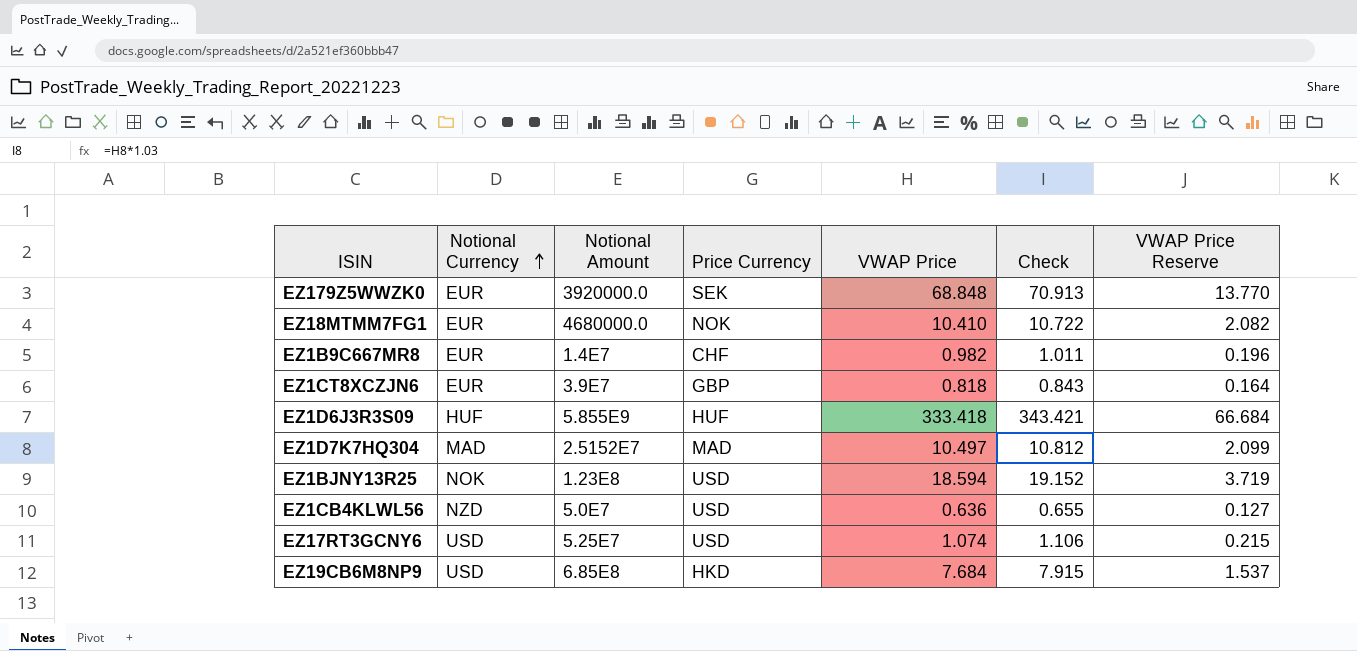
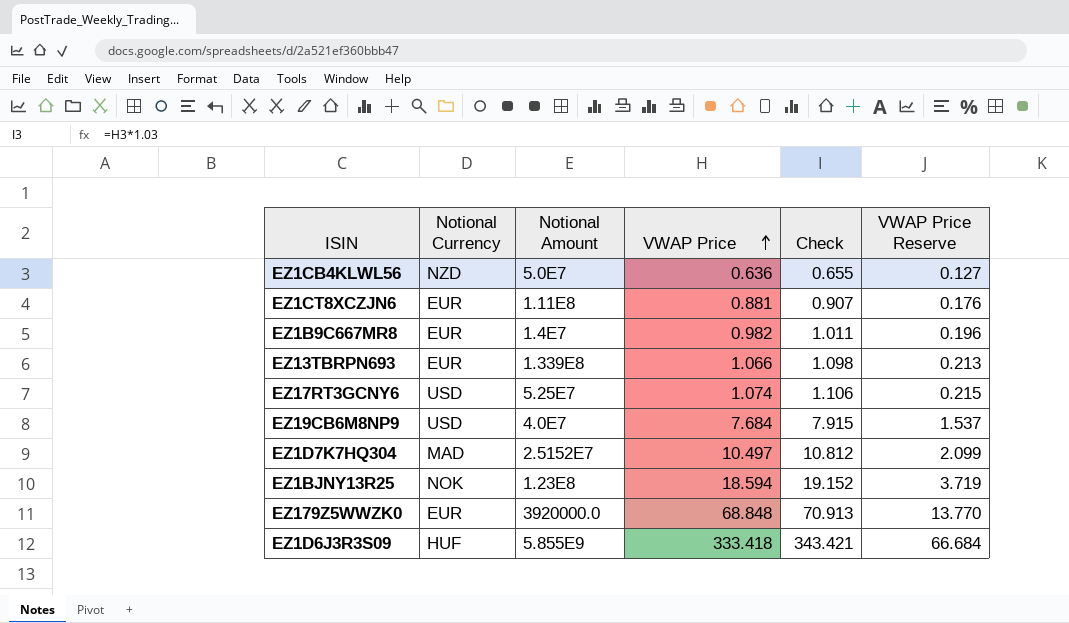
row order: Notional Currency ascending -> VWAP Price ascending
column Price Currency | position: 4 -> none
row EZ18MTMM7FG1: EUR | 4680000.0 | NOK | 10.410 | 10.722 | 2.082 -> none
EZ1CT8XCZJN6 | Notional Amount: 3.9E7 -> 1.11E8
EZ1CT8XCZJN6 | VWAP Price: 0.818 -> 0.881
EZ1CT8XCZJN6 | Check: 0.843 -> 0.907
EZ1CT8XCZJN6 | VWAP Price Reserve: 0.164 -> 0.176
row EZ13TBRPN693: none -> EUR | 1.339E8 | 1.066 | 1.098 | 0.213
EZ19CB6M8NP9 | Notional Amount: 6.85E8 -> 4.0E7

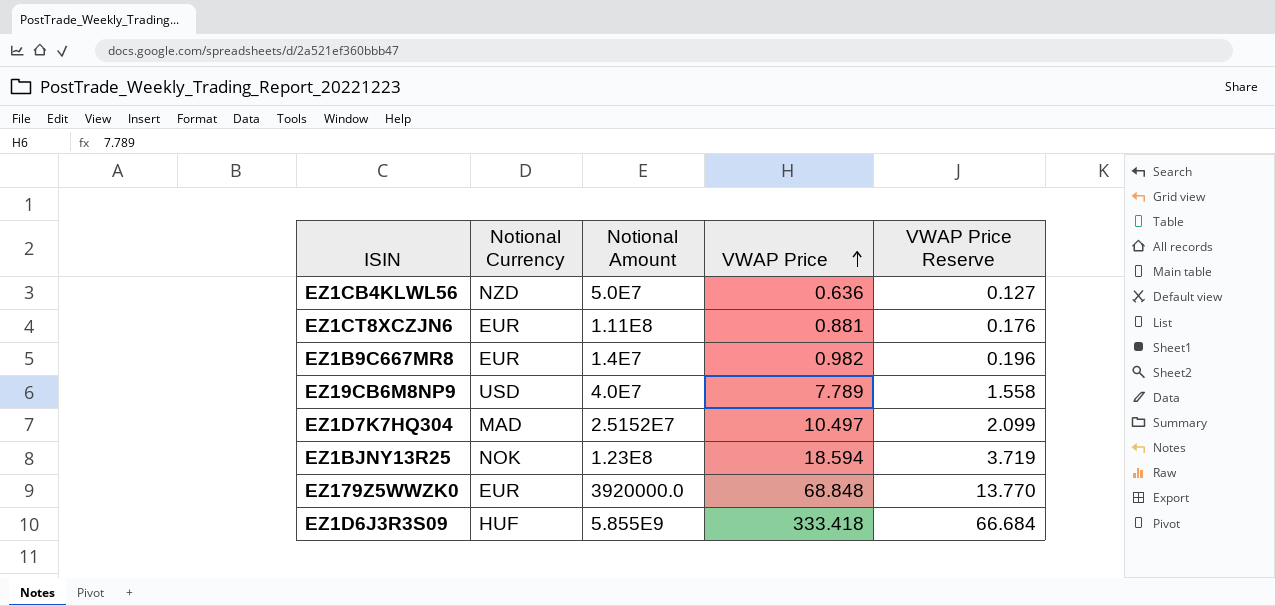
column Check | formula: [VWAP Price] * 1.03 -> none
row EZ13TBRPN693: EUR | 1.339E8 | 1.066 | 1.098 | 0.213 -> none
row EZ17RT3GCNY6: USD | 5.25E7 | 1.074 | 1.106 | 0.215 -> none
EZ19CB6M8NP9 | VWAP Price: 7.684 -> 7.789
EZ19CB6M8NP9 | VWAP Price Reserve: 1.537 -> 1.558

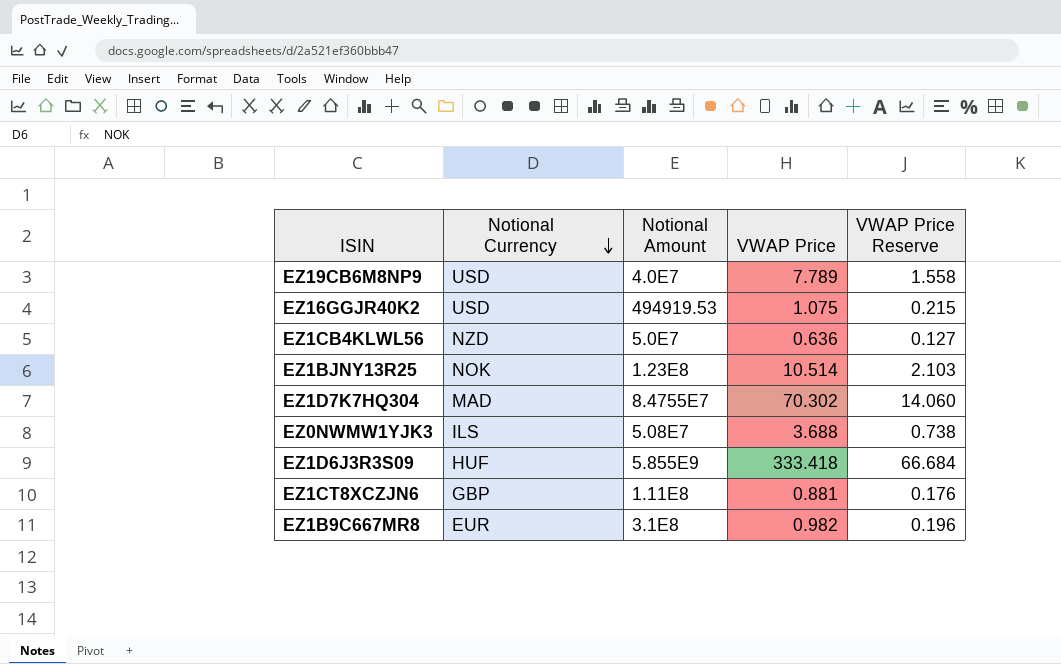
row order: VWAP Price ascending -> Notional Currency descending
row EZ179Z5WWZK0: EUR | 3920000.0 | 68.848 | 13.770 -> none
row EZ16GGJR40K2: none -> USD | 494919.53 | 1.075 | 0.215
EZ1BJNY13R25 | VWAP Price: 18.594 -> 10.514
EZ1BJNY13R25 | VWAP Price Reserve: 3.719 -> 2.103
EZ1D7K7HQ304 | Notional Amount: 2.5152E7 -> 8.4755E7
EZ1D7K7HQ304 | VWAP Price: 10.497 -> 70.302
EZ1D7K7HQ304 | VWAP Price Reserve: 2.099 -> 14.060
row EZ0NWMW1YJK3: none -> ILS | 5.08E7 | 3.688 | 0.738
EZ1CT8XCZJN6 | Notional Currency: EUR -> GBP
EZ1B9C667MR8 | Notional Amount: 1.4E7 -> 3.1E8

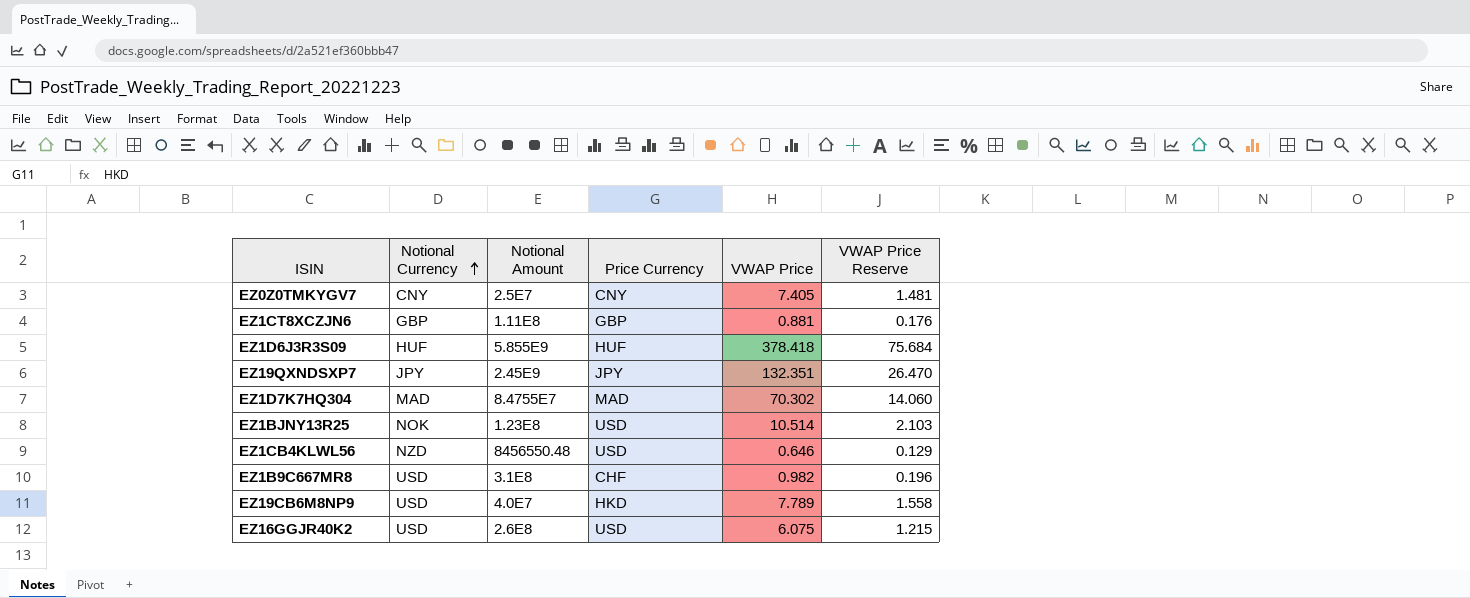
row order: Notional Currency descending -> Notional Currency ascending
column Price Currency | position: none -> 4
row EZ0NWMW1YJK3: ILS | 5.08E7 | 3.688 | 0.738 -> none
row EZ0Z0TMKYGV7: none -> CNY | 2.5E7 | CNY | 7.405 | 1.481
EZ1D6J3R3S09 | VWAP Price: 333.418 -> 378.418
EZ1D6J3R3S09 | VWAP Price Reserve: 66.684 -> 75.684
row EZ19QXNDSXP7: none -> JPY | 2.45E9 | JPY | 132.351 | 26.470
EZ1CB4KLWL56 | Notional Amount: 5.0E7 -> 8456550.48
EZ1CB4KLWL56 | VWAP Price: 0.636 -> 0.646
EZ1CB4KLWL56 | VWAP Price Reserve: 0.127 -> 0.129
EZ1B9C667MR8 | Notional Currency: EUR -> USD
EZ16GGJR40K2 | Notional Amount: 494919.53 -> 2.6E8
EZ16GGJR40K2 | VWAP Price: 1.075 -> 6.075
EZ16GGJR40K2 | VWAP Price Reserve: 0.215 -> 1.215

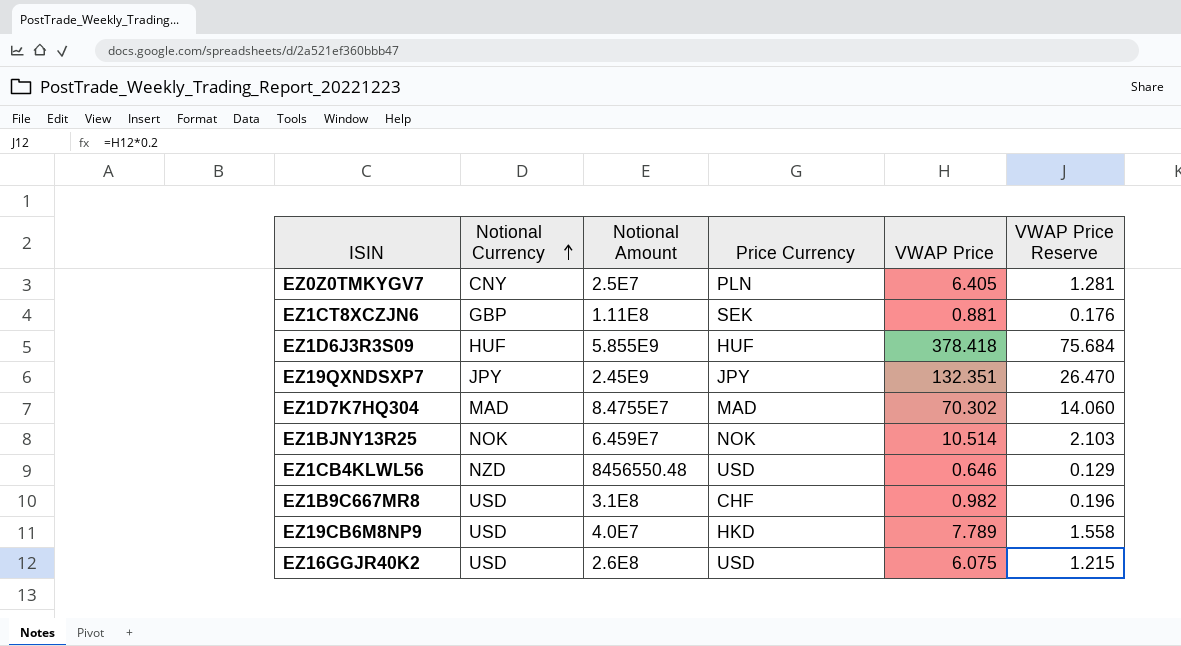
EZ0Z0TMKYGV7 | Price Currency: CNY -> PLN
EZ0Z0TMKYGV7 | VWAP Price: 7.405 -> 6.405
EZ0Z0TMKYGV7 | VWAP Price Reserve: 1.481 -> 1.281
EZ1CT8XCZJN6 | Price Currency: GBP -> SEK
EZ1BJNY13R25 | Notional Amount: 1.23E8 -> 6.459E7
EZ1BJNY13R25 | Price Currency: USD -> NOK

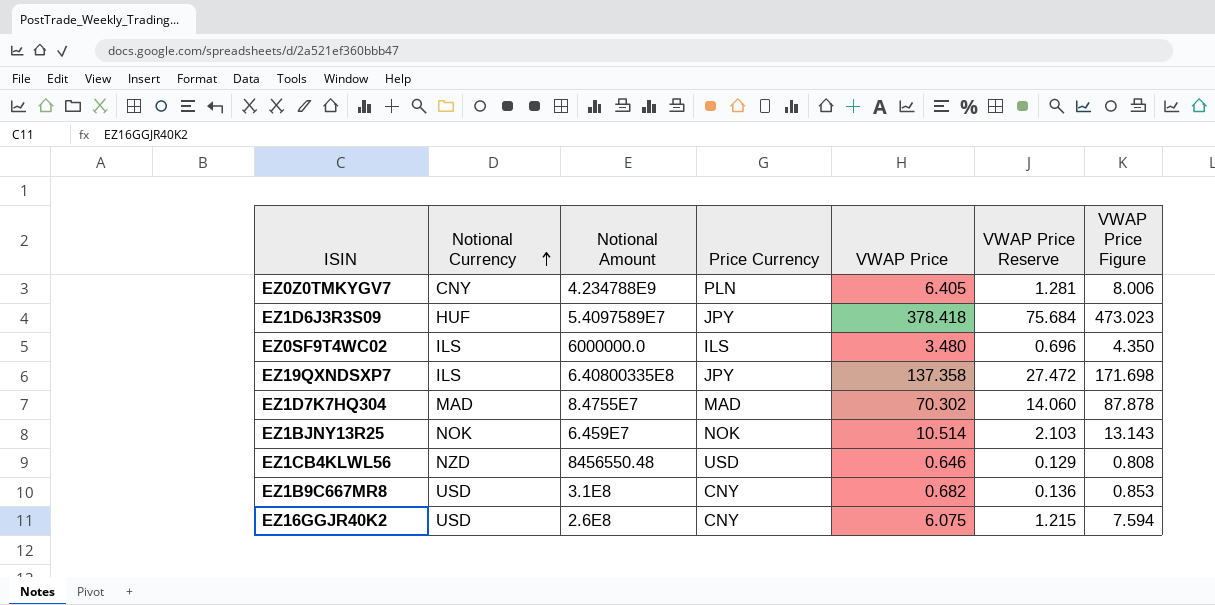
column VWAP Price Figure | formula: none -> [VWAP Price] * 1.25
row EZ1CT8XCZJN6: GBP | 1.11E8 | SEK | 0.881 | 0.176 -> none
row EZ19CB6M8NP9: USD | 4.0E7 | HKD | 7.789 | 1.558 -> none
EZ0Z0TMKYGV7 | Notional Amount: 2.5E7 -> 4.234788E9
EZ1D6J3R3S09 | Notional Amount: 5.855E9 -> 5.4097589E7
EZ1D6J3R3S09 | Price Currency: HUF -> JPY
row EZ0SF9T4WC02: none -> ILS | 6000000.0 | ILS | 3.480 | 0.696 | 4.350
EZ19QXNDSXP7 | Notional Currency: JPY -> ILS
EZ19QXNDSXP7 | Notional Amount: 2.45E9 -> 6.40800335E8
EZ19QXNDSXP7 | VWAP Price: 132.351 -> 137.358
EZ19QXNDSXP7 | VWAP Price Reserve: 26.470 -> 27.472
EZ1B9C667MR8 | Price Currency: CHF -> CNY
EZ1B9C667MR8 | VWAP Price: 0.982 -> 0.682
EZ1B9C667MR8 | VWAP Price Reserve: 0.196 -> 0.136
EZ16GGJR40K2 | Price Currency: USD -> CNY

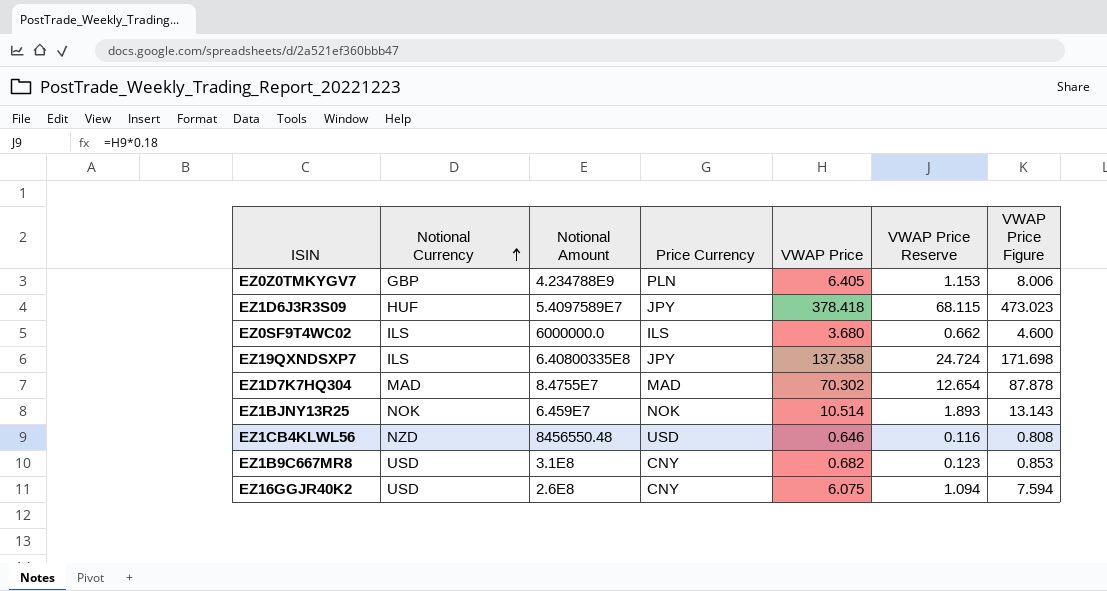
column VWAP Price Reserve | formula: [VWAP Price] * 0.2 -> [VWAP Price] * 0.18
EZ0Z0TMKYGV7 | Notional Currency: CNY -> GBP
EZ0SF9T4WC02 | VWAP Price: 3.480 -> 3.680
EZ0SF9T4WC02 | VWAP Price Figure: 4.350 -> 4.600

